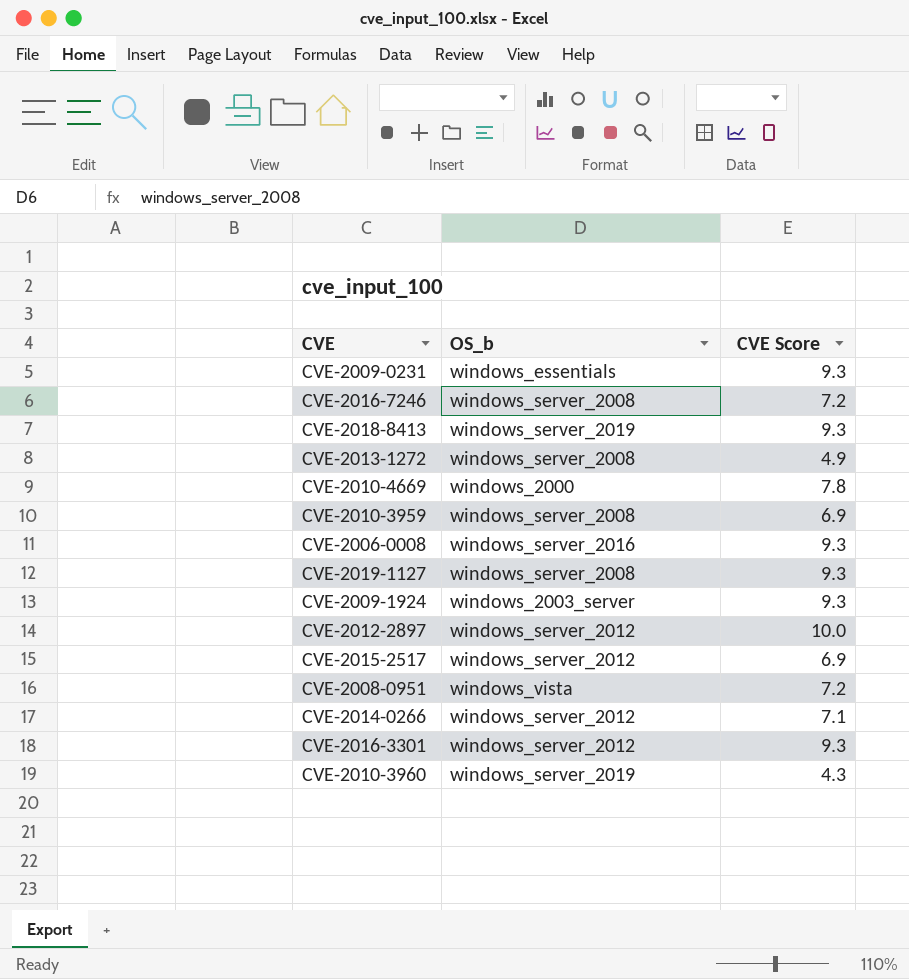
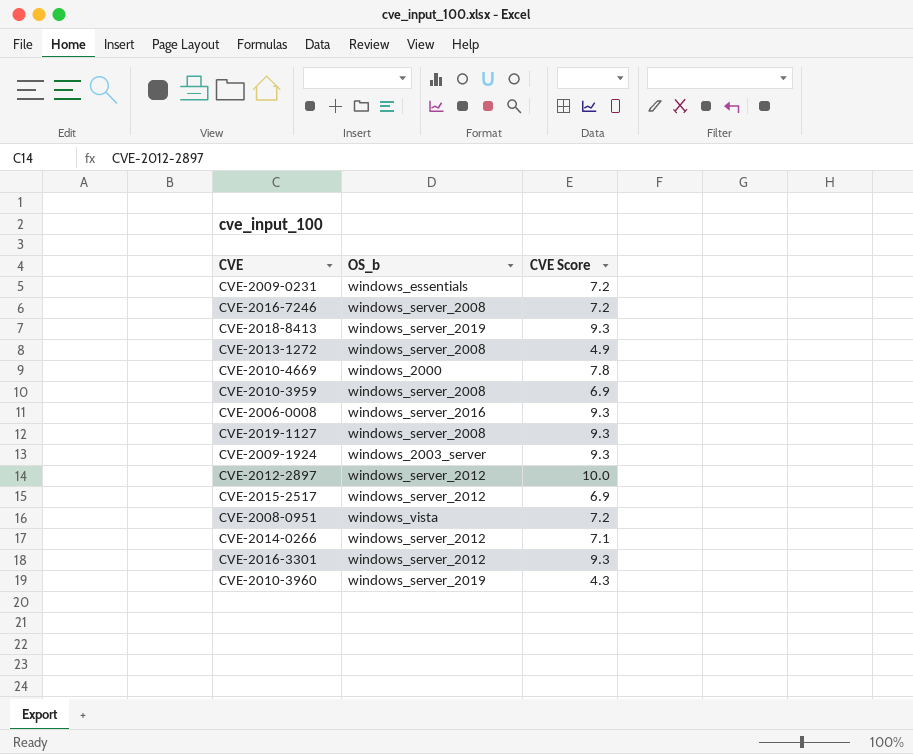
CVE-2009-0231 | CVE Score: 9.3 -> 7.2

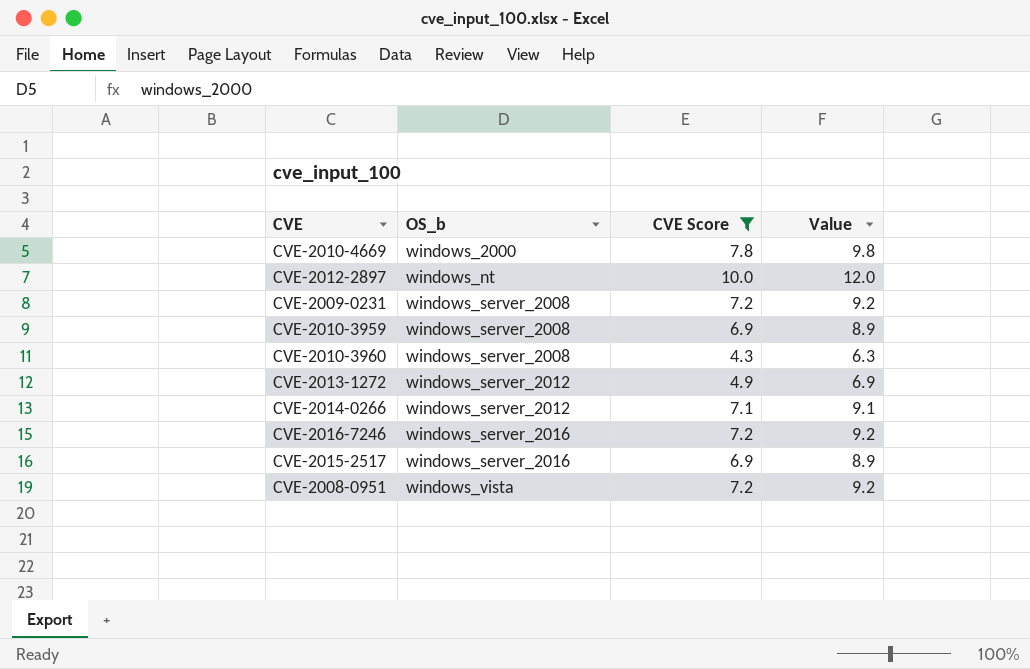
filter: none -> CVE Score != 9.3
row order: none -> OS_b ascending
column Value | formula: none -> [CVE Score] + 2
CVE-2012-2897 | OS_b: windows_server_2012 -> windows_nt
CVE-2009-0231 | OS_b: windows_essentials -> windows_server_2008
CVE-2010-3960 | OS_b: windows_server_2019 -> windows_server_2008
CVE-2013-1272 | OS_b: windows_server_2008 -> windows_server_2012
CVE-2016-7246 | OS_b: windows_server_2008 -> windows_server_2016
CVE-2015-2517 | OS_b: windows_server_2012 -> windows_server_2016

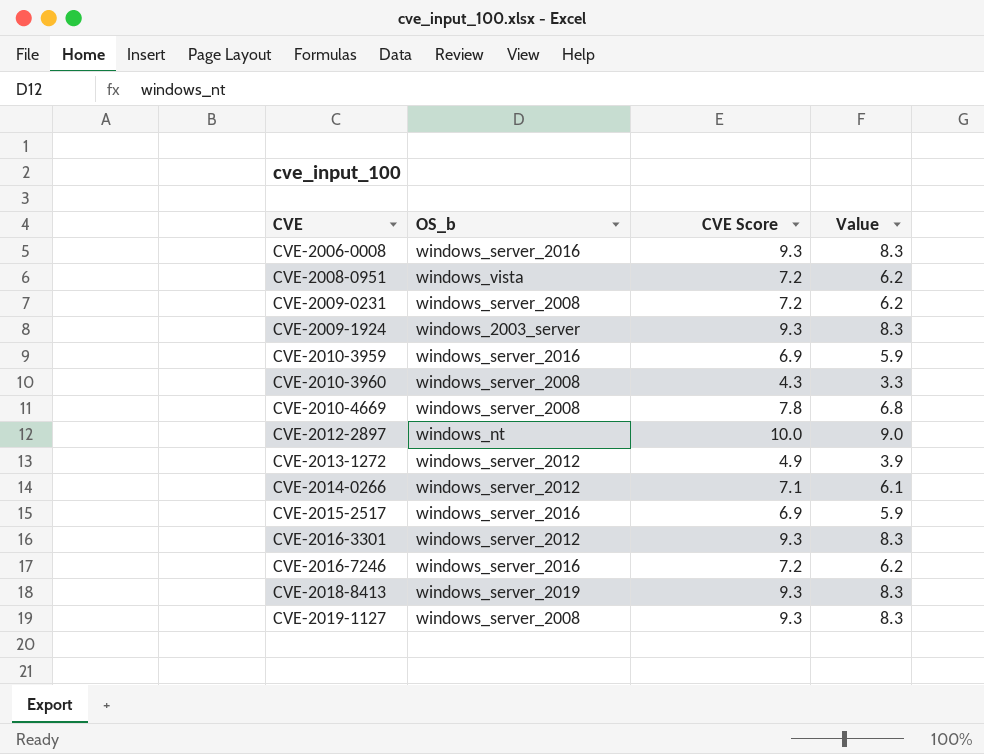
filter: CVE Score != 9.3 -> none
row order: OS_b ascending -> CVE ascending
column Value | formula: [CVE Score] + 2 -> [CVE Score] - 1
CVE-2010-3959 | OS_b: windows_server_2008 -> windows_server_2016
CVE-2010-4669 | OS_b: windows_2000 -> windows_server_2008

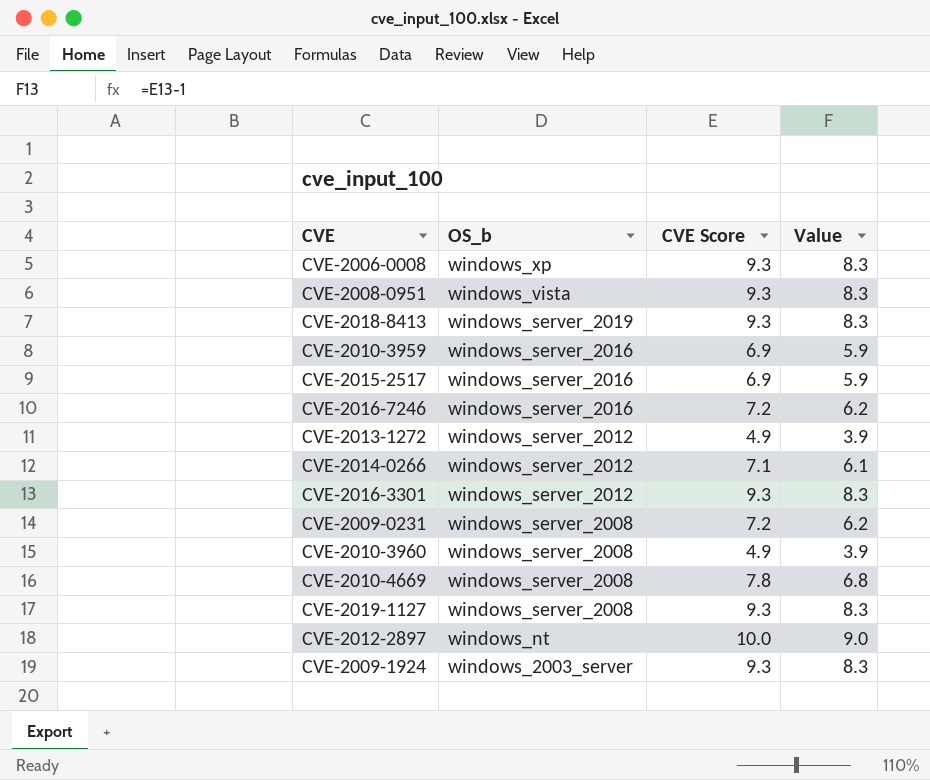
row order: CVE ascending -> OS_b descending
CVE-2006-0008 | OS_b: windows_server_2016 -> windows_xp
CVE-2008-0951 | CVE Score: 7.2 -> 9.3
CVE-2008-0951 | Value: 6.2 -> 8.3
CVE-2010-3960 | CVE Score: 4.3 -> 4.9
CVE-2010-3960 | Value: 3.3 -> 3.9

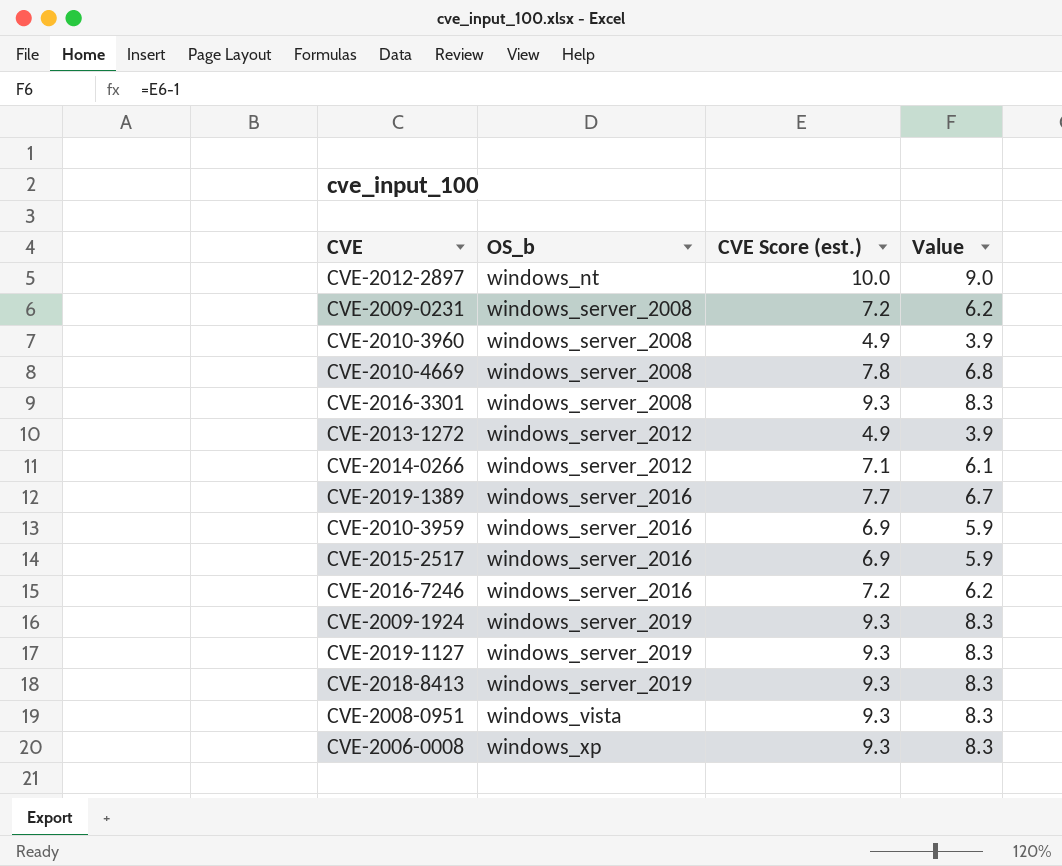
row order: OS_b descending -> OS_b ascending
column name: CVE Score -> CVE Score (est.)
CVE-2016-3301 | OS_b: windows_server_2012 -> windows_server_2008
row CVE-2019-1389: none -> windows_server_2016 | 7.7 | 6.7
CVE-2009-1924 | OS_b: windows_2003_server -> windows_server_2019
CVE-2019-1127 | OS_b: windows_server_2008 -> windows_server_2019

